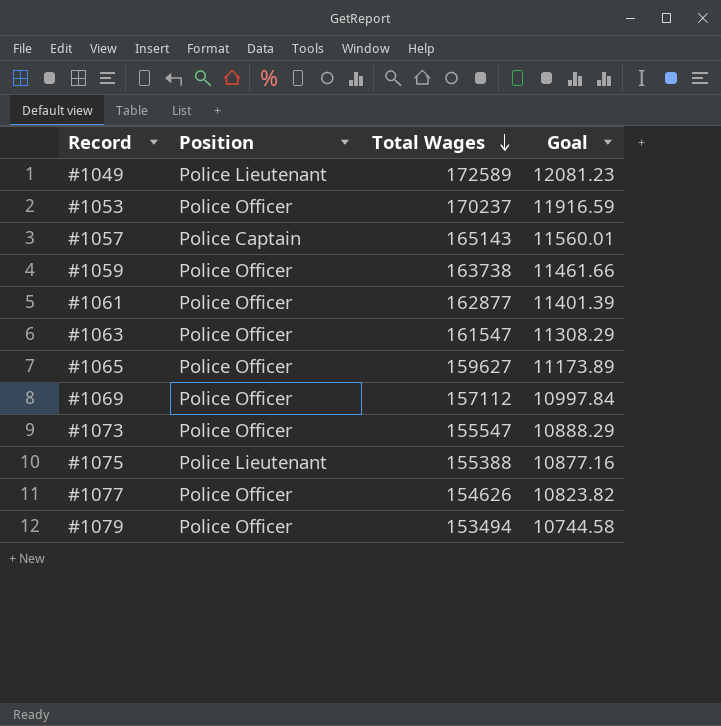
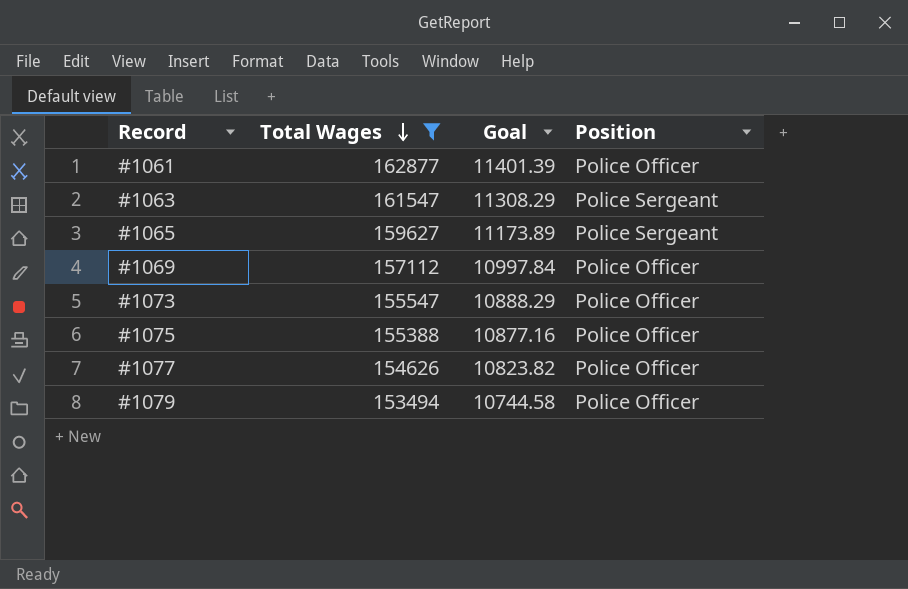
filter: none -> Total Wages <= 162877
column Position | position: 2 -> 4
#1063 | Position: Police Officer -> Police Sergeant
#1065 | Position: Police Officer -> Police Sergeant
#1075 | Position: Police Lieutenant -> Police Officer

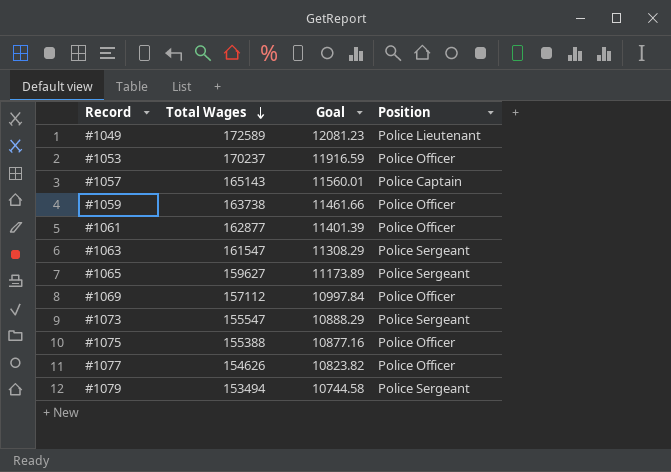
filter: Total Wages <= 162877 -> none
#1073 | Position: Police Officer -> Police Sergeant
#1079 | Position: Police Officer -> Police Sergeant

